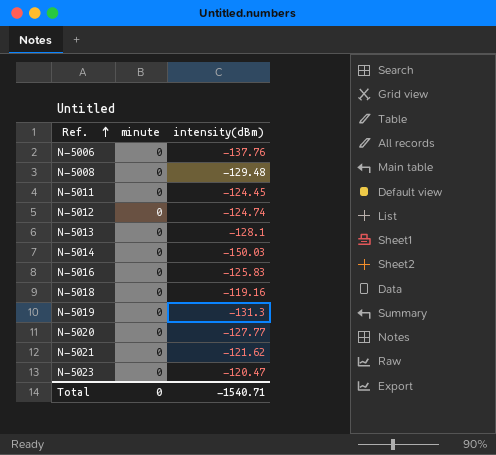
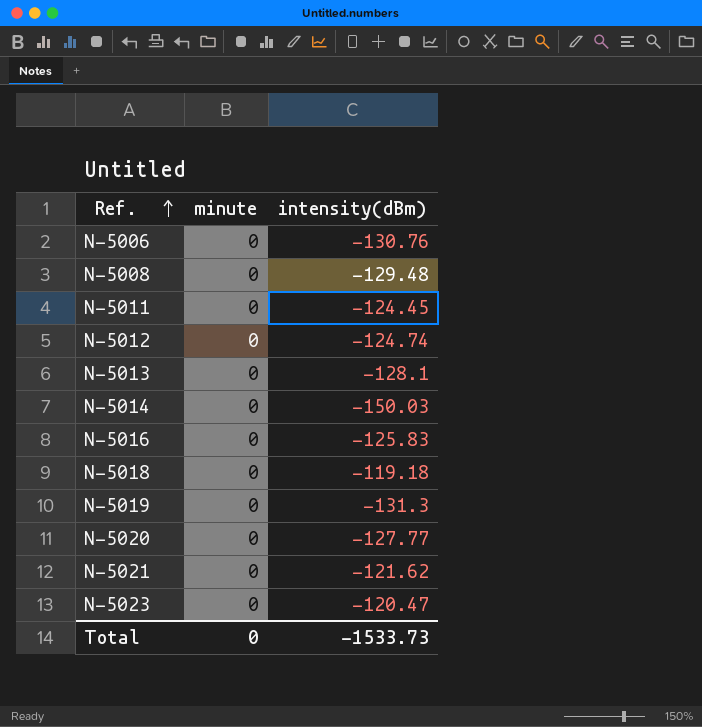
N-5006 | intensity(dBm): -137.76 -> -130.76
N-5018 | intensity(dBm): -119.16 -> -119.18
Total | intensity(dBm): -1540.71 -> -1533.73

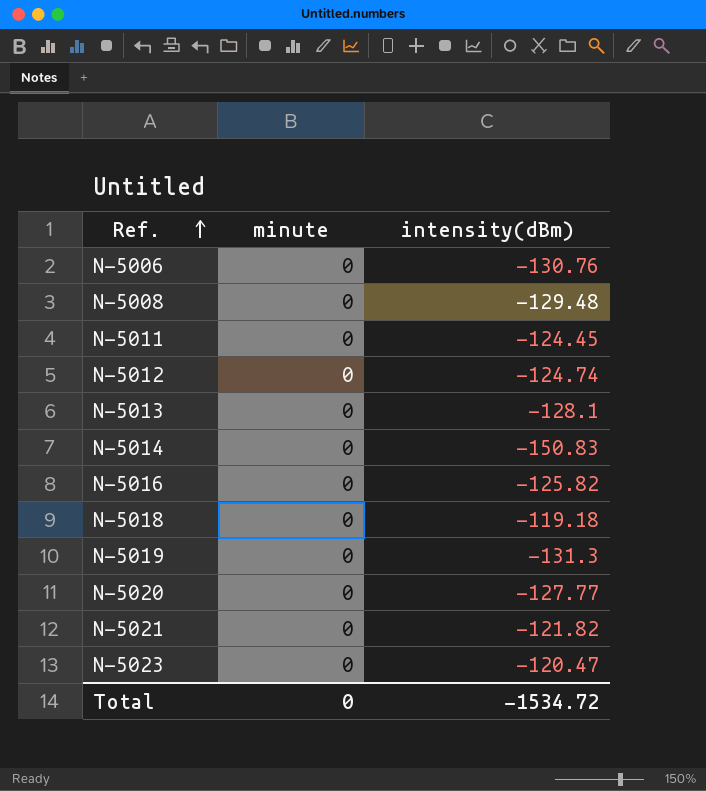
N-5014 | intensity(dBm): -150.03 -> -150.83
N-5016 | intensity(dBm): -125.83 -> -125.82
N-5021 | intensity(dBm): -121.62 -> -121.82
Total | intensity(dBm): -1533.73 -> -1534.72

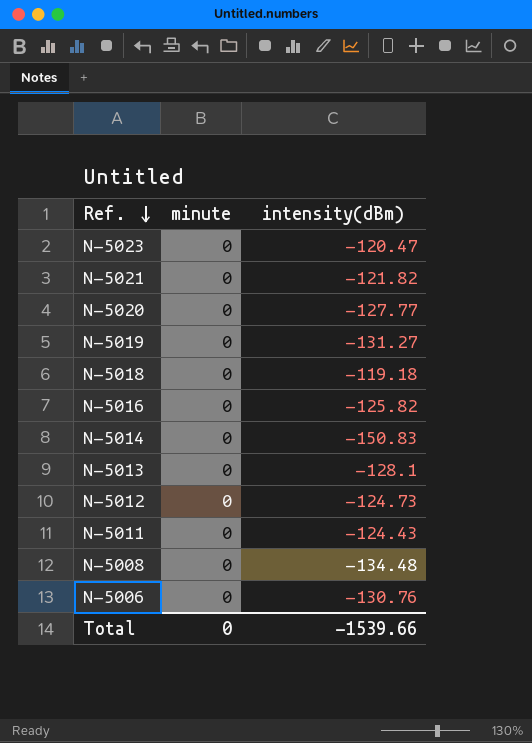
row order: Ref. ascending -> Ref. descending
N-5019 | intensity(dBm): -131.3 -> -131.27
N-5012 | intensity(dBm): -124.74 -> -124.73
N-5011 | intensity(dBm): -124.45 -> -124.43
N-5008 | intensity(dBm): -129.48 -> -134.48
Total | intensity(dBm): -1534.72 -> -1539.66

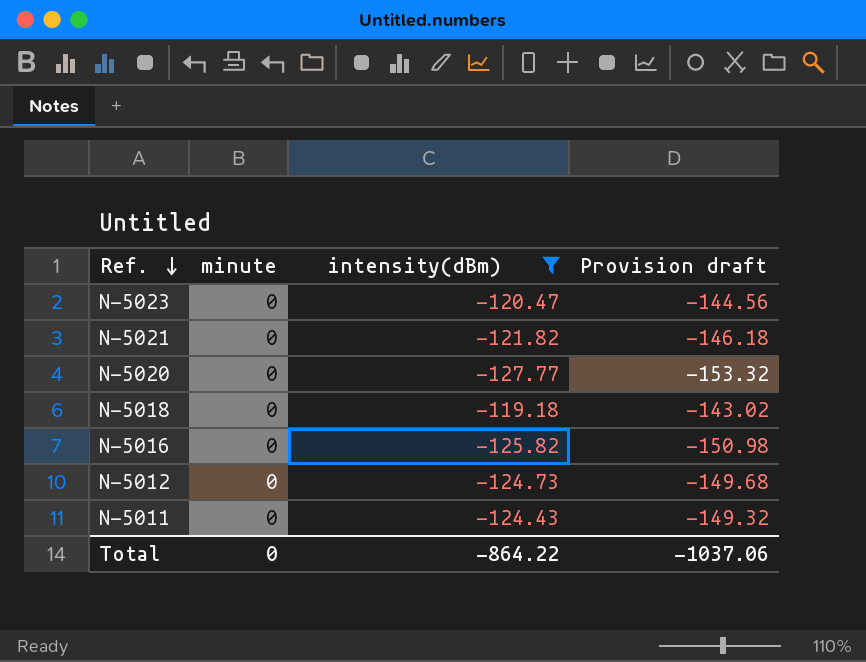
filter: none -> intensity(dBm) >= -127.77
column Provision draft | formula: none -> [intensity(dBm)] * 1.2
Total | intensity(dBm): -1539.66 -> -864.22

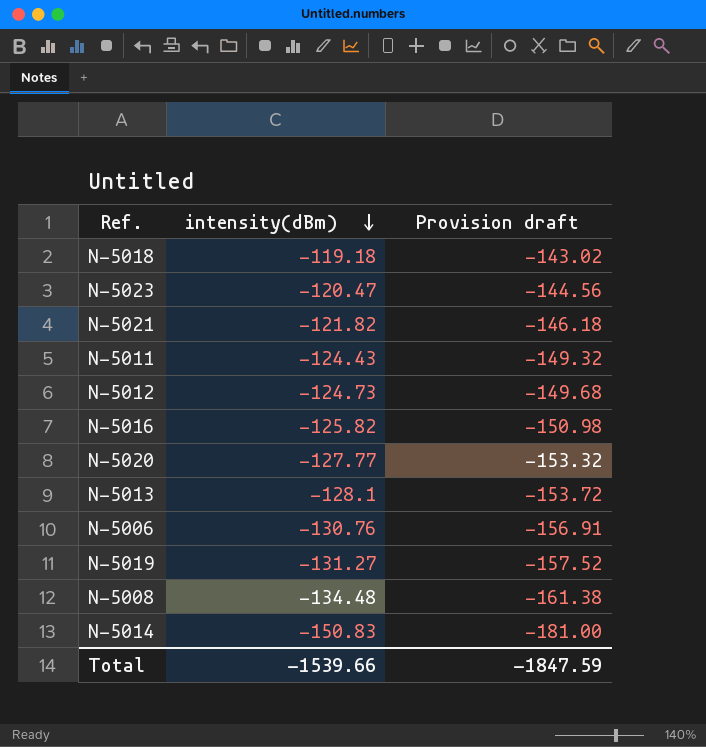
filter: intensity(dBm) >= -127.77 -> none
row order: Ref. descending -> intensity(dBm) descending
column minute | position: 2 -> none
Total | intensity(dBm): -864.22 -> -1539.66
Total | Provision draft: -1037.06 -> -1847.59

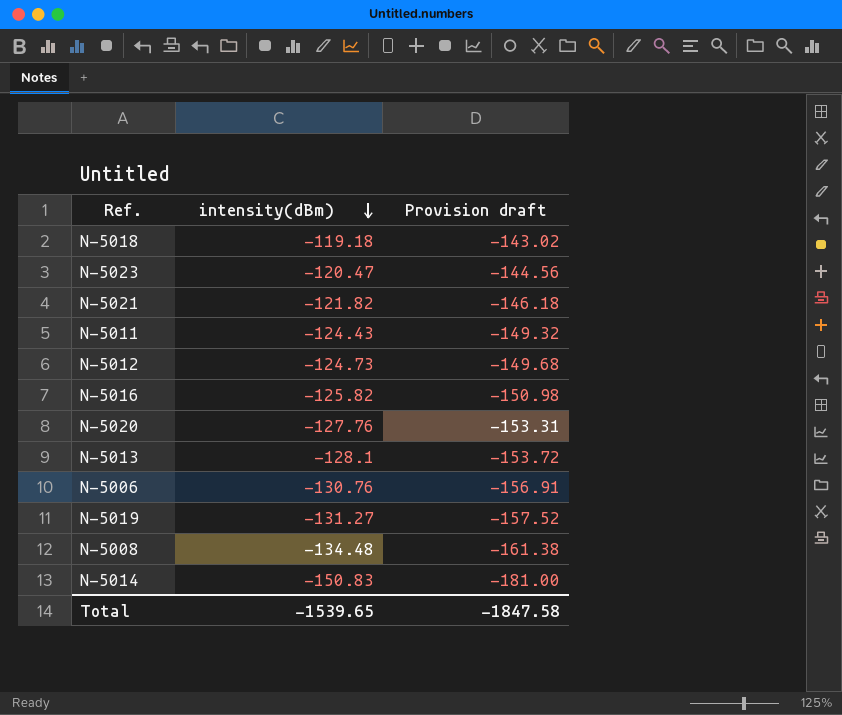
N-5020 | intensity(dBm): -127.77 -> -127.76
N-5020 | Provision draft: -153.32 -> -153.31
Total | intensity(dBm): -1539.66 -> -1539.65
Total | Provision draft: -1847.59 -> -1847.58

